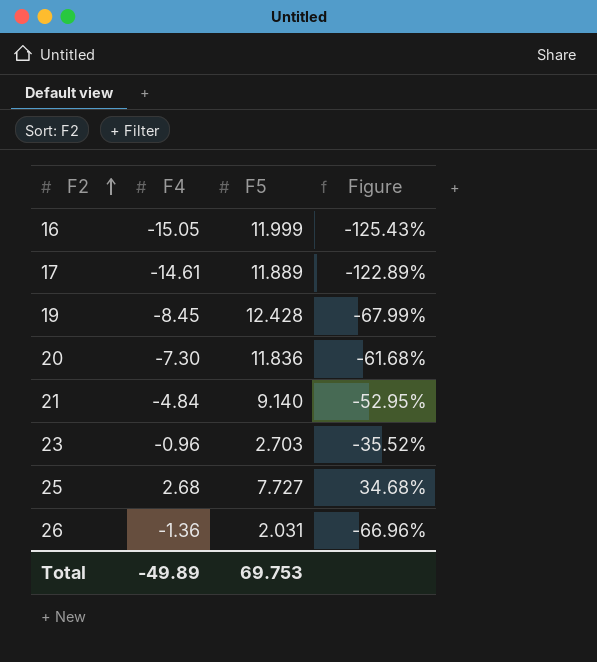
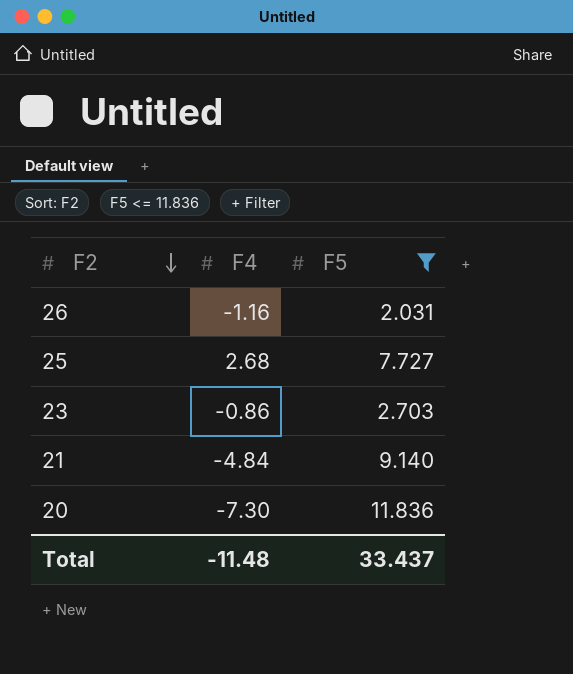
filter: none -> F5 <= 11.836
row order: F2 ascending -> F2 descending
column Figure | formula: [F4] / [F5] -> none
26 | F4: -1.36 -> -1.16
23 | F4: -0.96 -> -0.86
Total | F4: -49.89 -> -11.48
Total | F5: 69.753 -> 33.437

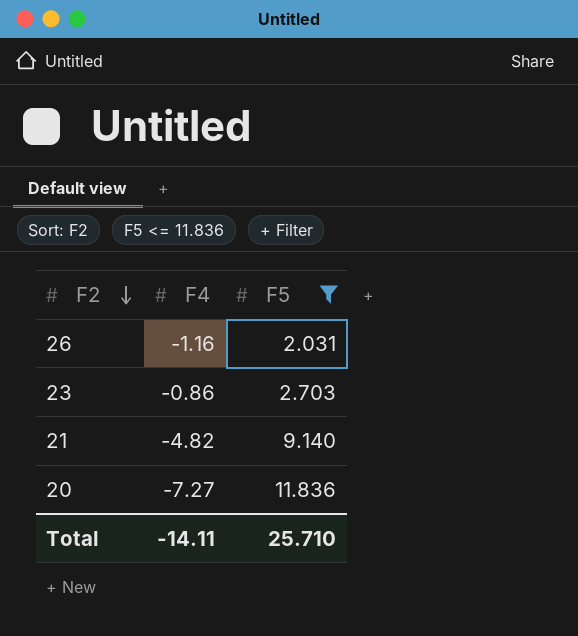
row 25: 2.68 | 7.727 -> none
21 | F4: -4.84 -> -4.82
20 | F4: -7.30 -> -7.27
Total | F4: -11.48 -> -14.11
Total | F5: 33.437 -> 25.710

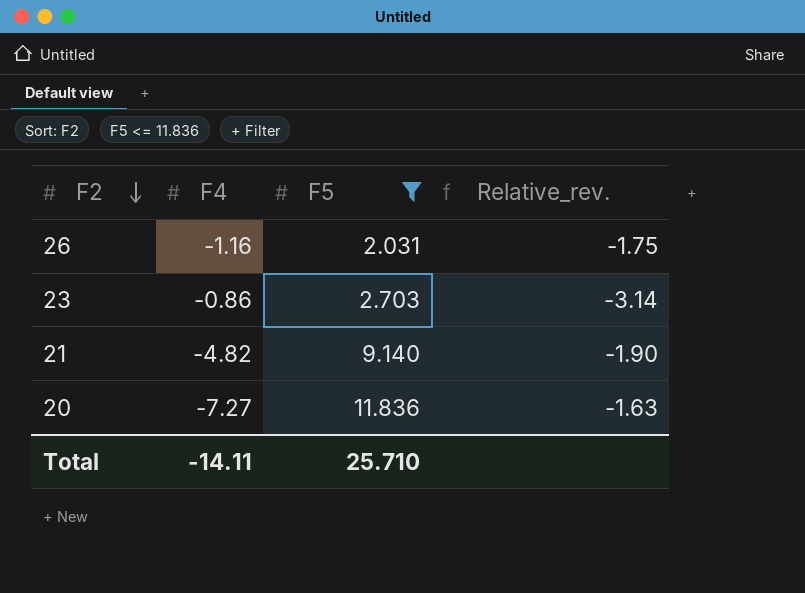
column Relative_rev. | formula: none -> [F5] / [F4]

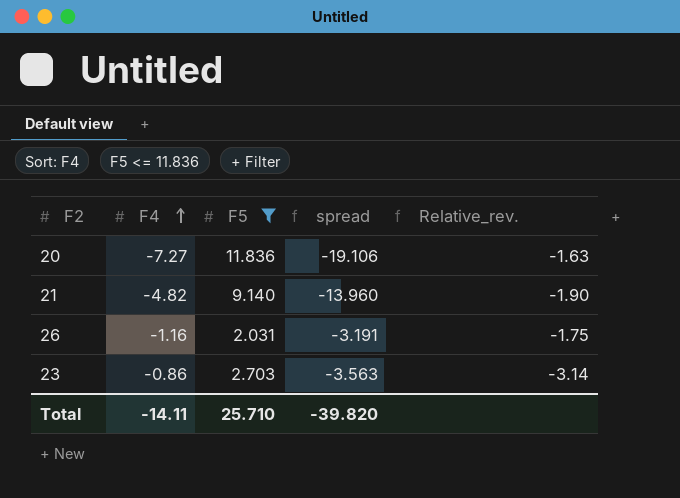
row order: F2 descending -> F4 ascending
column spread | formula: none -> [F4] - [F5]

